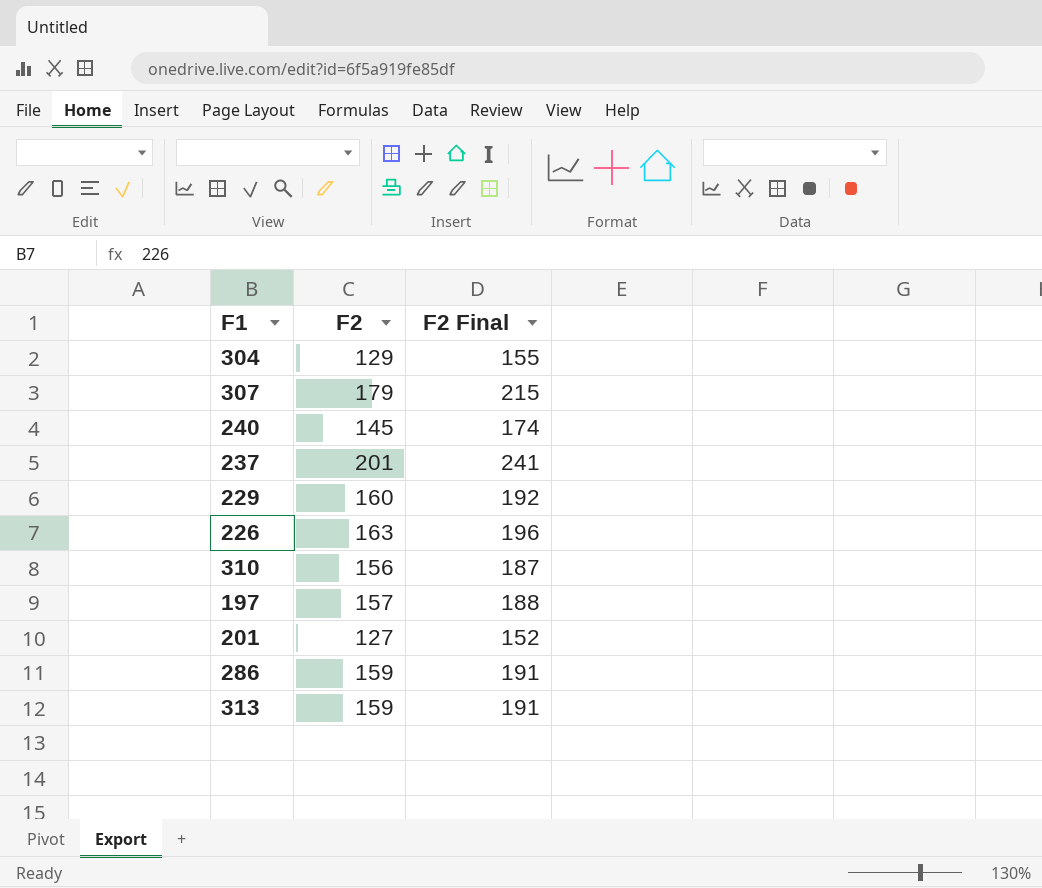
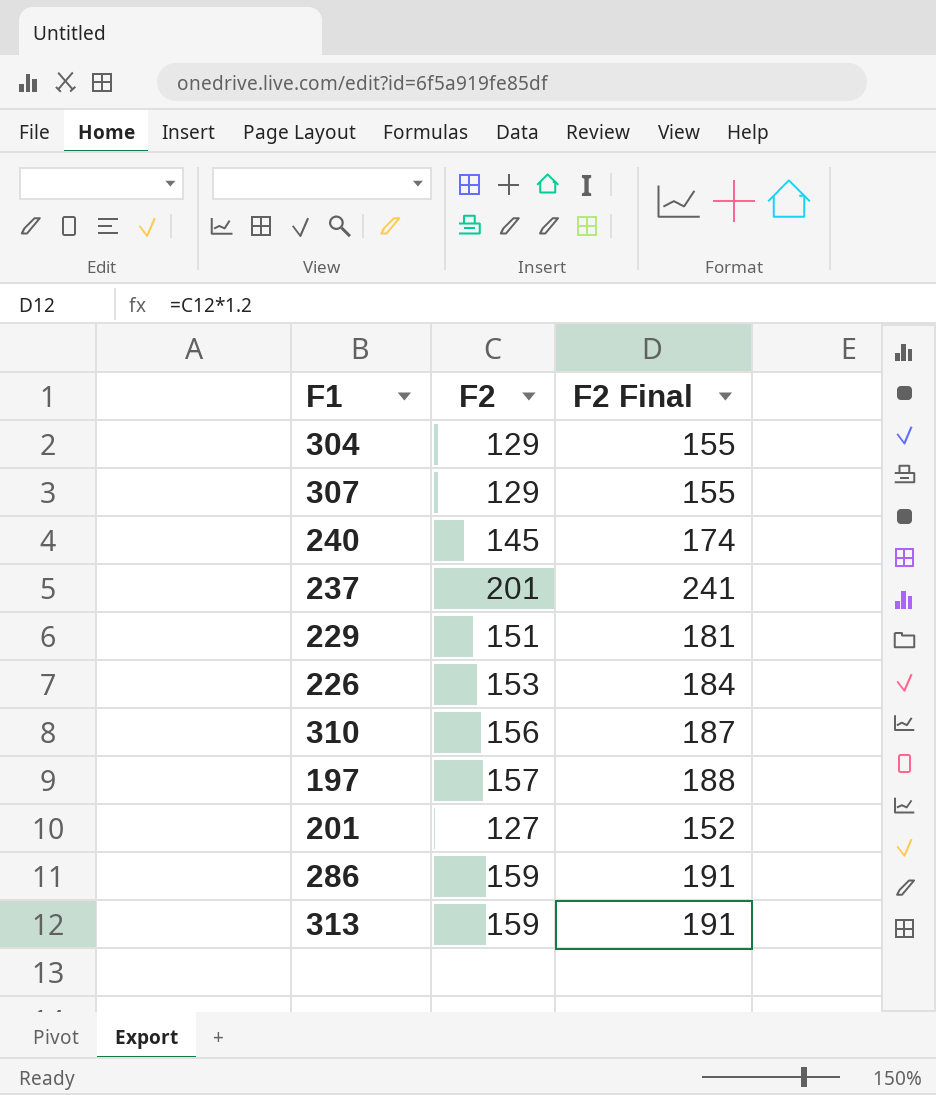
307 | F2: 179 -> 129
307 | F2 Final: 215 -> 155
229 | F2: 160 -> 151
229 | F2 Final: 192 -> 181
226 | F2: 163 -> 153
226 | F2 Final: 196 -> 184

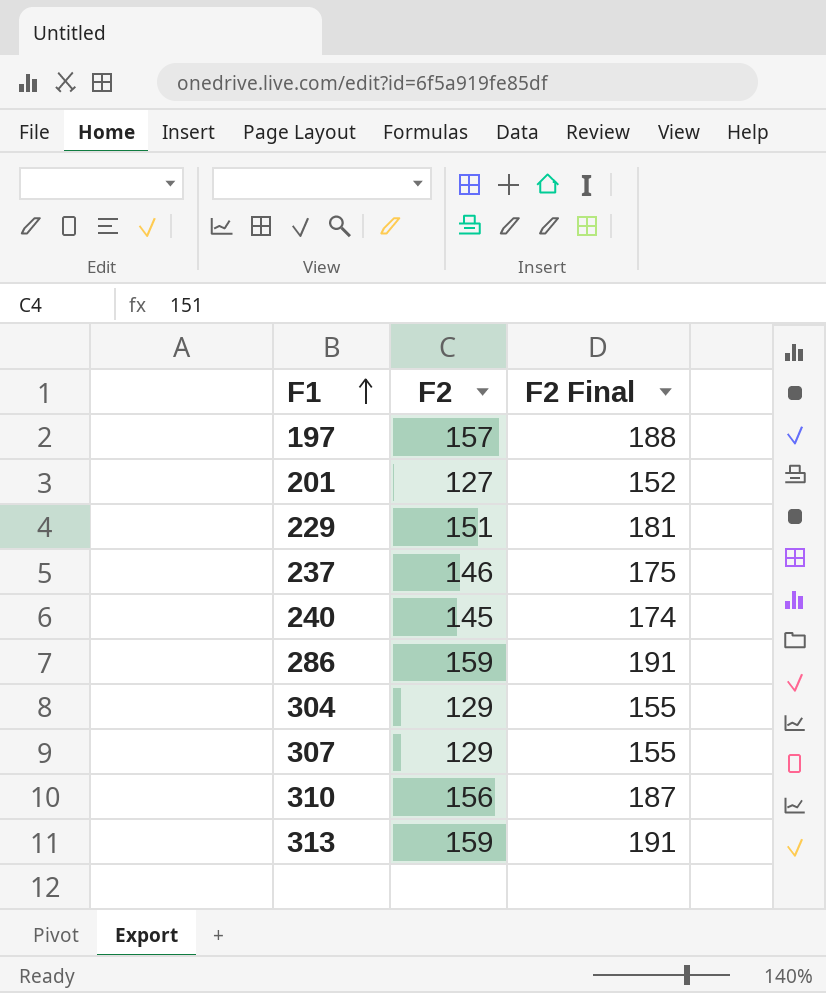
row order: none -> F1 ascending
row 226: 153 | 184 -> none
237 | F2: 201 -> 146
237 | F2 Final: 241 -> 175

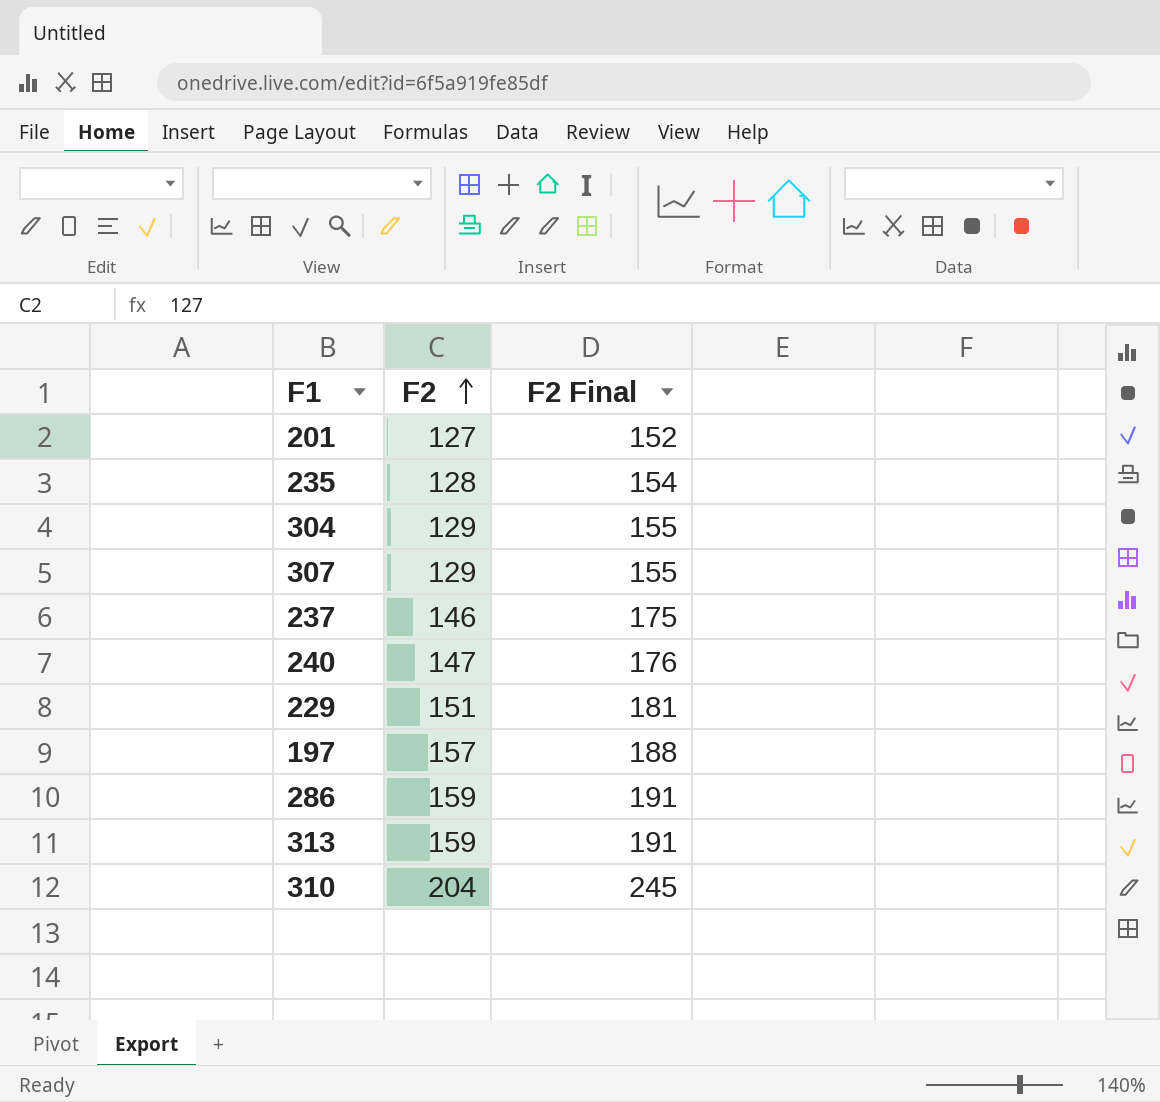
row order: F1 ascending -> F2 ascending
row 235: none -> 128 | 154
240 | F2: 145 -> 147
240 | F2 Final: 174 -> 176
310 | F2: 156 -> 204
310 | F2 Final: 187 -> 245

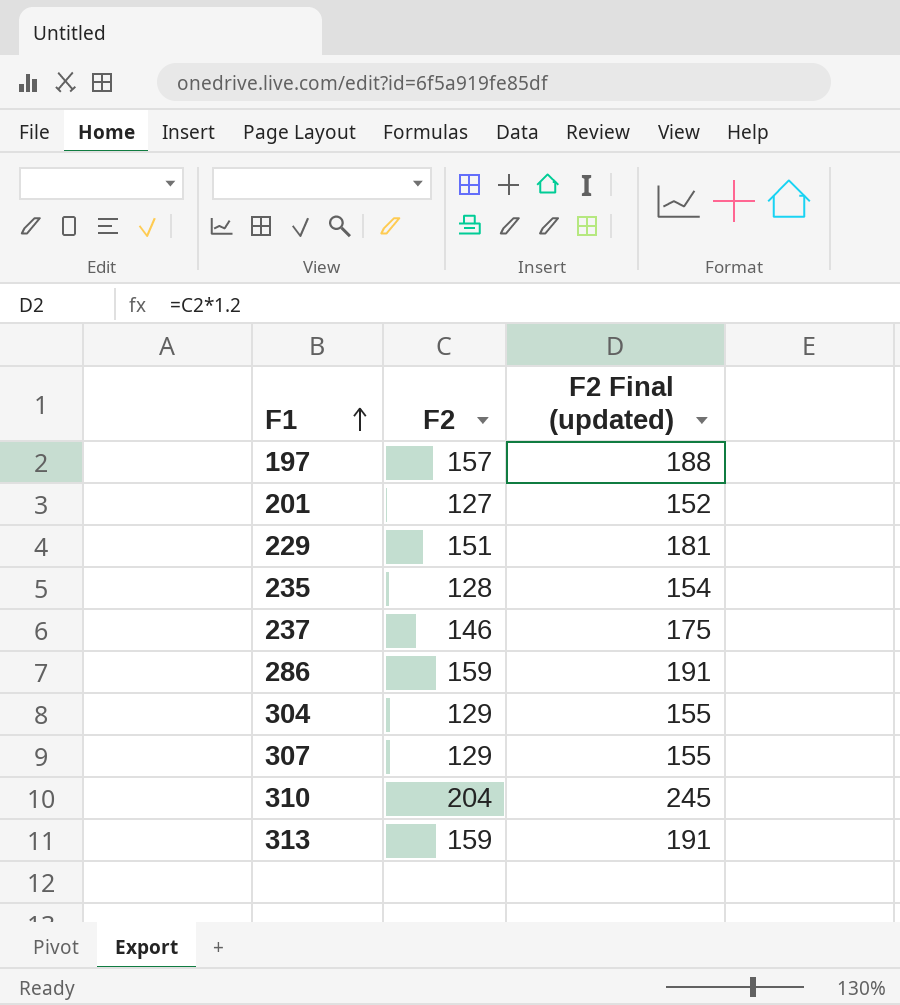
row order: F2 ascending -> F1 ascending
column name: F2 Final -> F2 Final (updated)
row 240: 147 | 176 -> none

